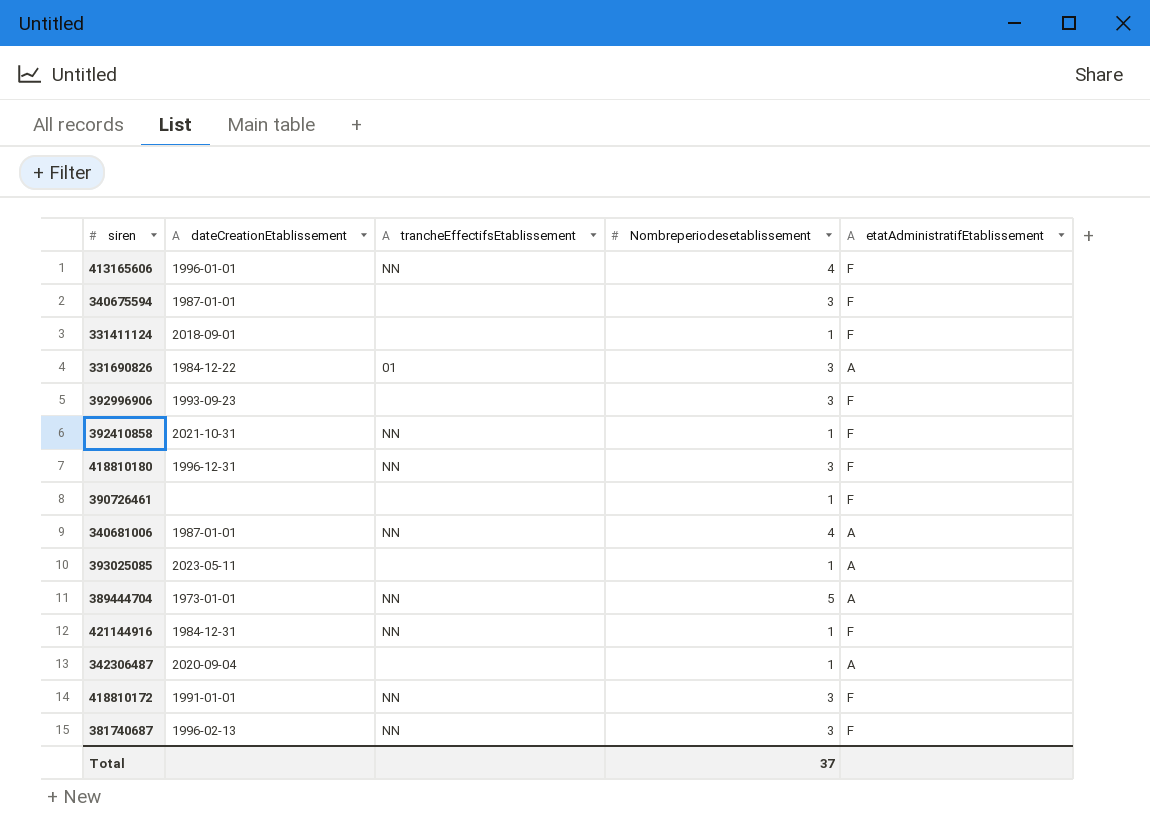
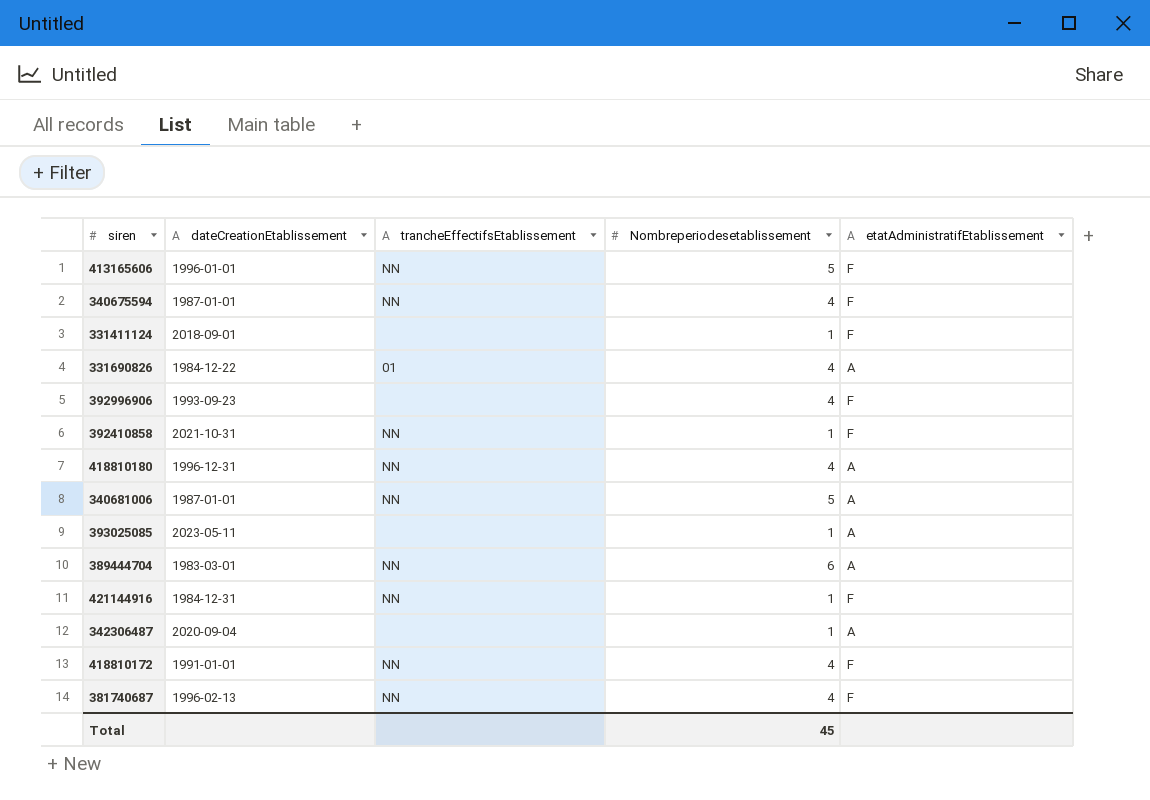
row 390726461: none | none | 1 | F -> none
413165606 | Nombreperiodesetablissement: 4 -> 5
340675594 | trancheEffectifsEtablissement: none -> NN
340675594 | Nombreperiodesetablissement: 3 -> 4
331690826 | Nombreperiodesetablissement: 3 -> 4
392996906 | Nombreperiodesetablissement: 3 -> 4
418810180 | Nombreperiodesetablissement: 3 -> 4
418810180 | etatAdministratifEtablissement: F -> A
340681006 | Nombreperiodesetablissement: 4 -> 5
389444704 | dateCreationEtablissement: 1973-01-01 -> 1983-03-01
389444704 | Nombreperiodesetablissement: 5 -> 6
418810172 | Nombreperiodesetablissement: 3 -> 4
381740687 | Nombreperiodesetablissement: 3 -> 4
Total | Nombreperiodesetablissement: 37 -> 45

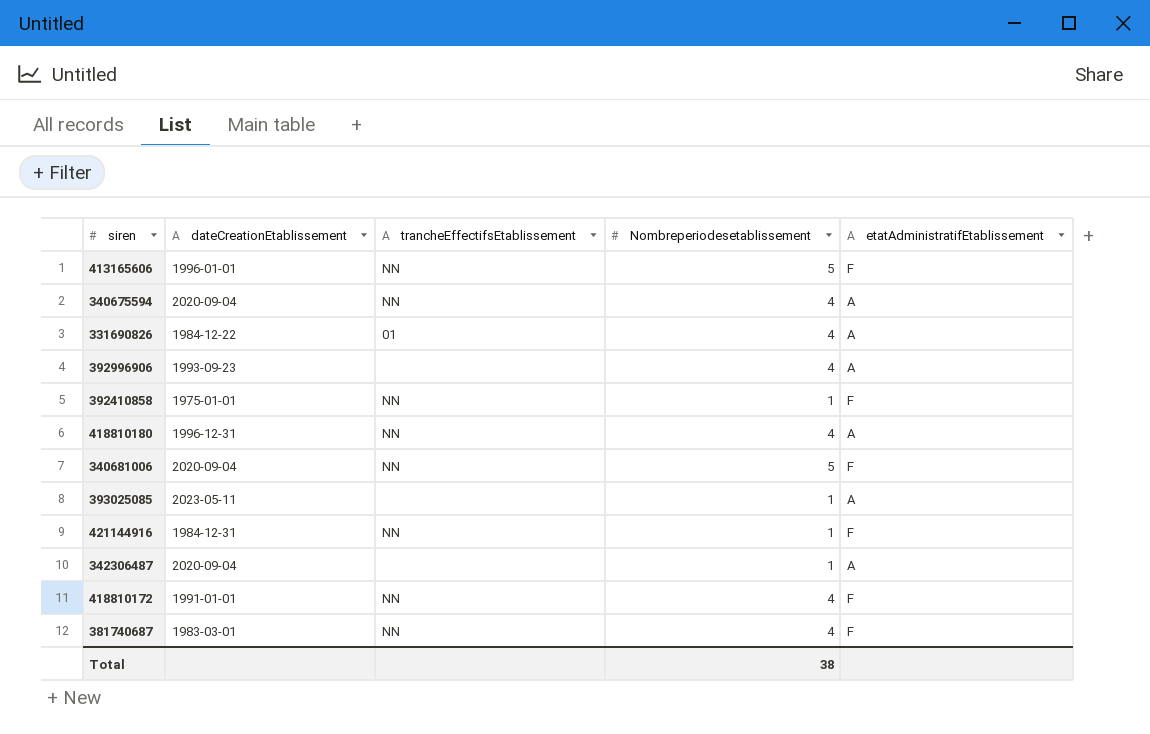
row 331411124: 2018-09-01 | none | 1 | F -> none
row 389444704: 1983-03-01 | NN | 6 | A -> none
340675594 | dateCreationEtablissement: 1987-01-01 -> 2020-09-04
340675594 | etatAdministratifEtablissement: F -> A
392996906 | etatAdministratifEtablissement: F -> A
392410858 | dateCreationEtablissement: 2021-10-31 -> 1975-01-01
340681006 | dateCreationEtablissement: 1987-01-01 -> 2020-09-04
340681006 | etatAdministratifEtablissement: A -> F
381740687 | dateCreationEtablissement: 1996-02-13 -> 1983-03-01
Total | Nombreperiodesetablissement: 45 -> 38

